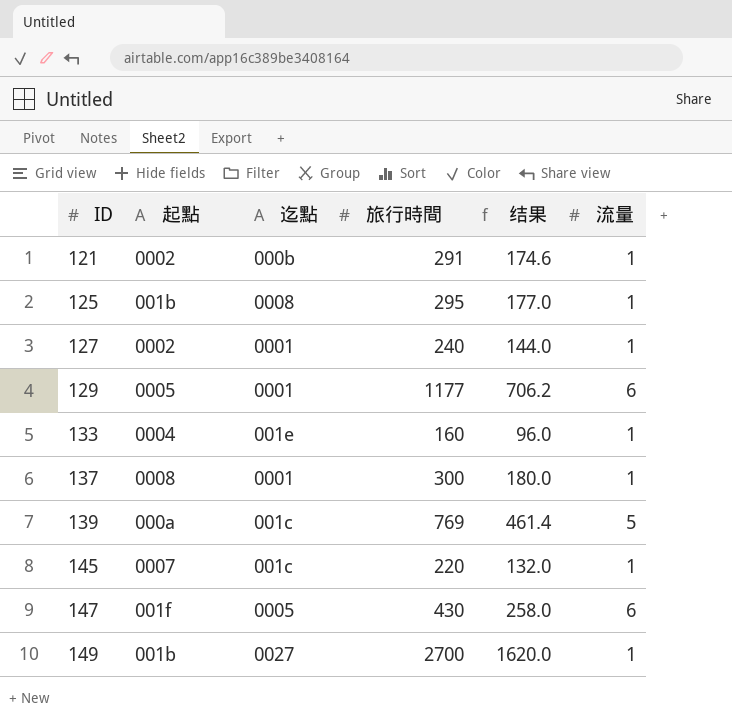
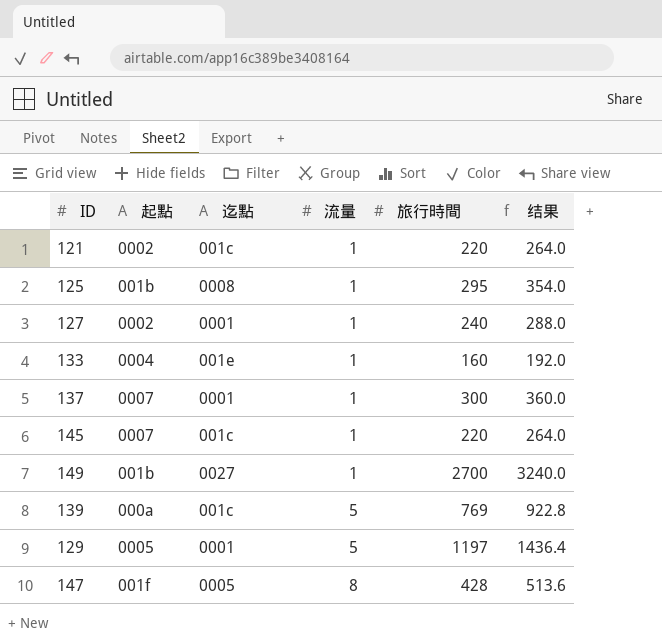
row order: ID ascending -> 流量 ascending
column 流量 | position: 6 -> 4
column 结果 | formula: [旅行時間] * 0.6 -> [旅行時間] * 1.2
121 | 迄點: 000b -> 001c
121 | 旅行時間: 291 -> 220
137 | 起點: 0008 -> 0007
129 | 流量: 6 -> 5
129 | 旅行時間: 1177 -> 1197
147 | 流量: 6 -> 8
147 | 旅行時間: 430 -> 428

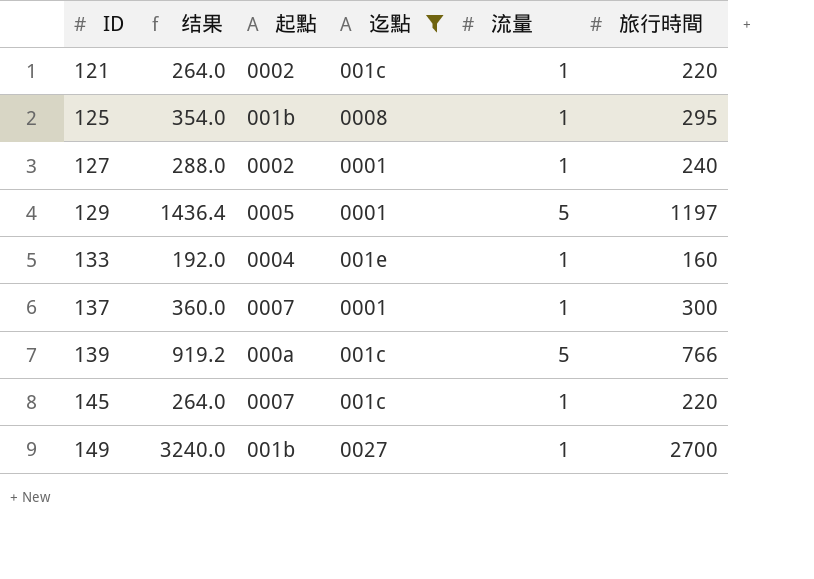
filter: none -> 迄點 != 0005
row order: 流量 ascending -> ID ascending
column 结果 | position: 6 -> 2
139 | 结果: 922.8 -> 919.2
139 | 旅行時間: 769 -> 766

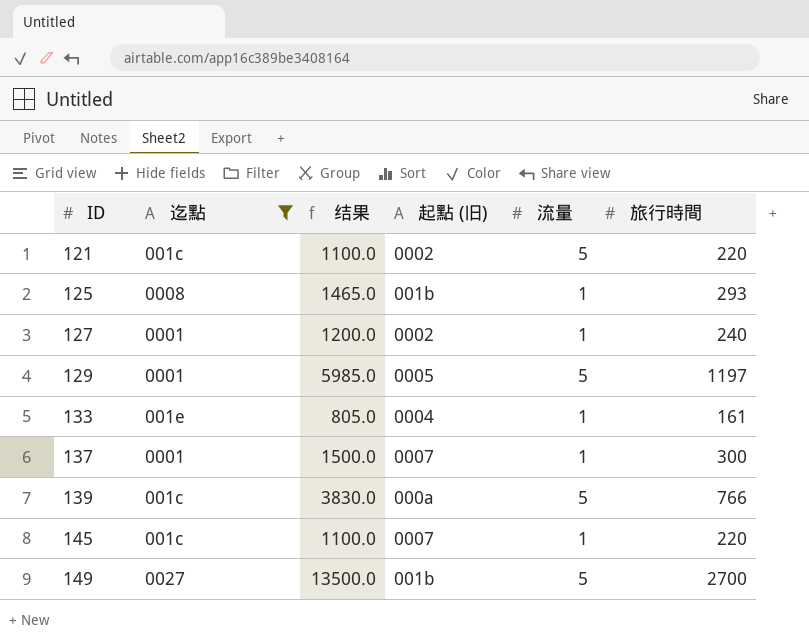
column 迄點 | position: 4 -> 2
column 结果 | formula: [旅行時間] * 1.2 -> [旅行時間] * 5
column name: 起點 -> 起點 (旧)
121 | 流量: 1 -> 5
125 | 旅行時間: 295 -> 293
133 | 旅行時間: 160 -> 161
149 | 流量: 1 -> 5

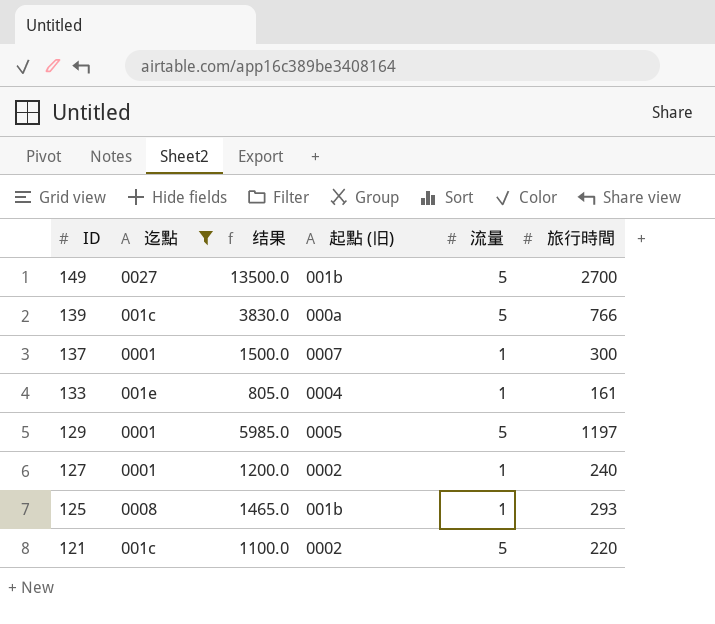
row order: ID ascending -> ID descending
row 145: 001c | 1100.0 | 0007 | 1 | 220 -> none

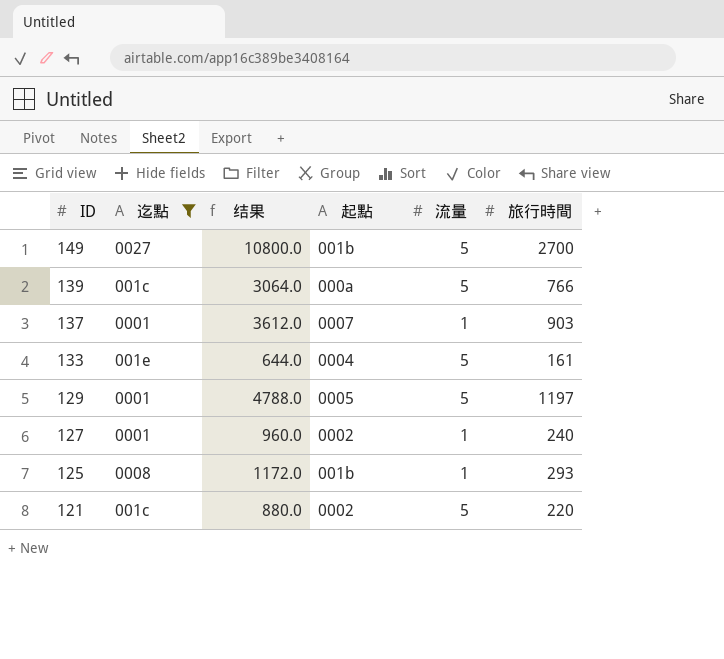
column 结果 | formula: [旅行時間] * 5 -> [旅行時間] * 4
column name: 起點 (旧) -> 起點
137 | 旅行時間: 300 -> 903
133 | 流量: 1 -> 5

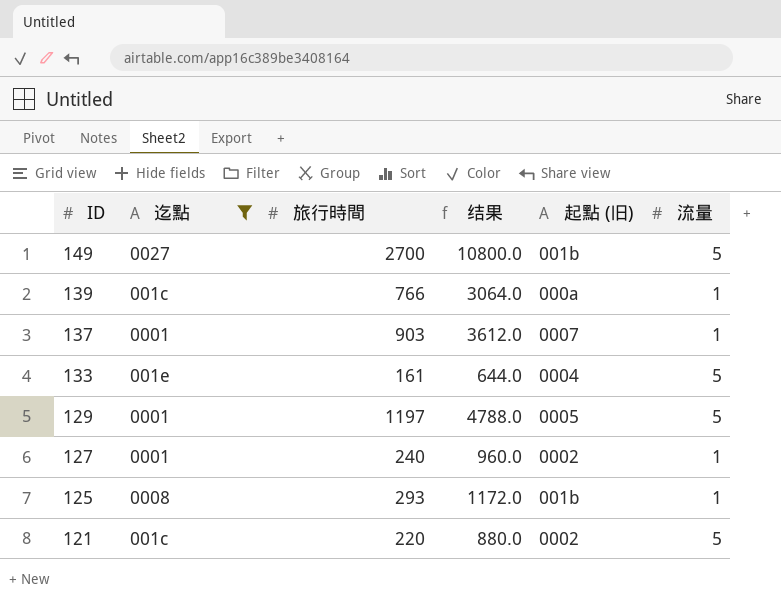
column 旅行時間 | position: 6 -> 3
column name: 起點 -> 起點 (旧)
139 | 流量: 5 -> 1

